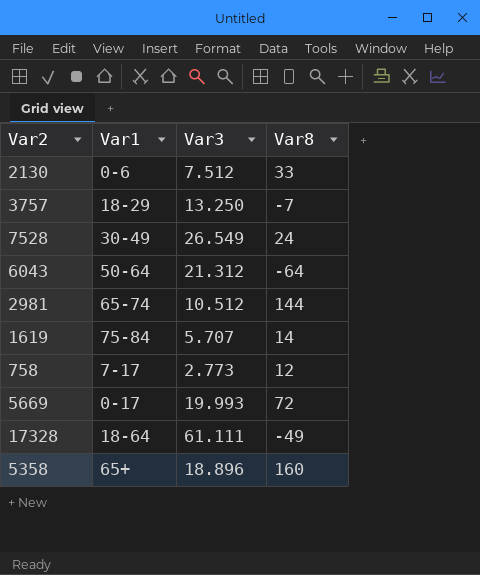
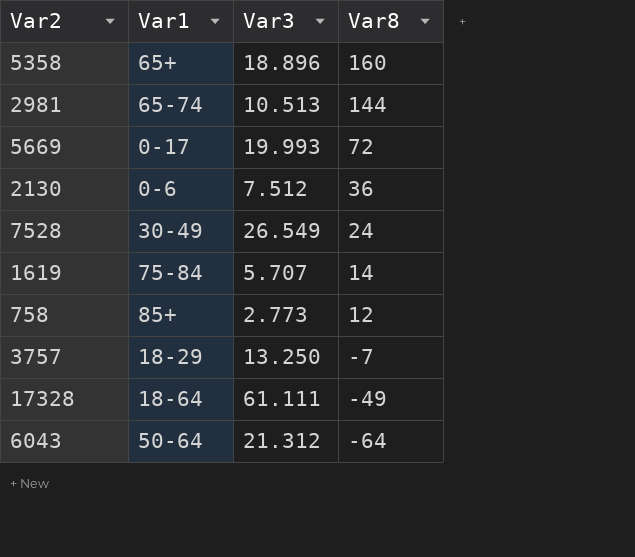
row order: none -> Var8 descending
2981 | Var3: 10.512 -> 10.513
2130 | Var8: 33 -> 36
758 | Var1: 7-17 -> 85+

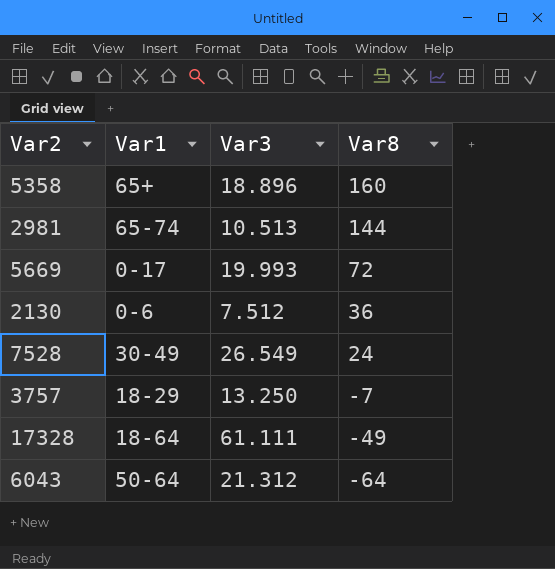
row 1619: 75-84 | 5.707 | 14 -> none
row 758: 85+ | 2.773 | 12 -> none

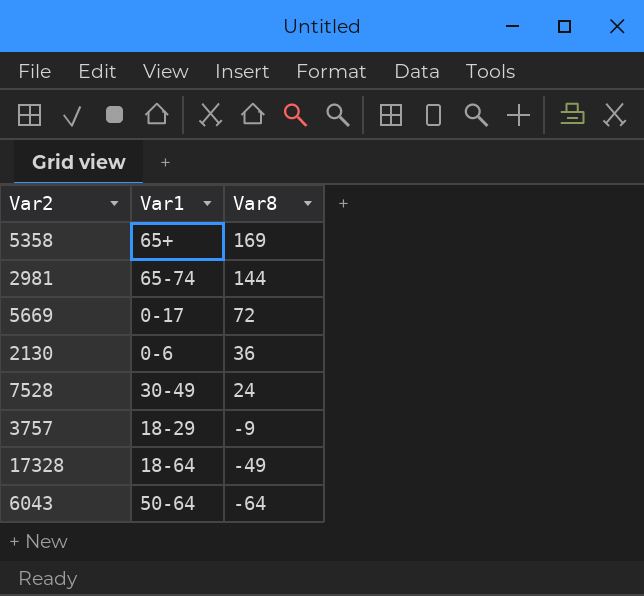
column Var3 | position: 3 -> none
5358 | Var8: 160 -> 169
3757 | Var8: -7 -> -9

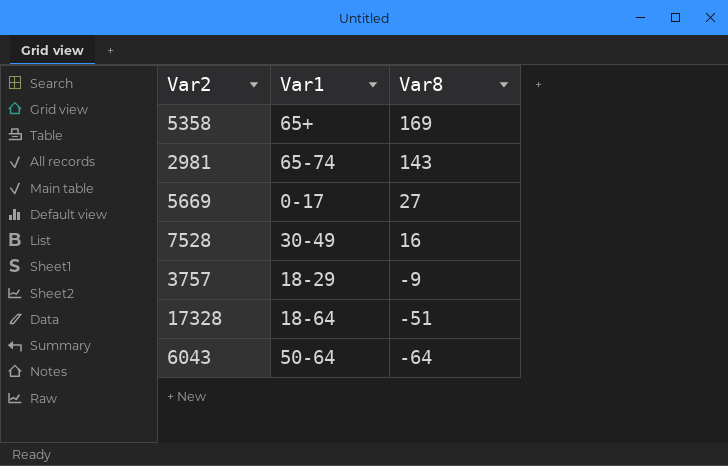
row 2130: 0-6 | 36 -> none
2981 | Var8: 144 -> 143
5669 | Var8: 72 -> 27
7528 | Var8: 24 -> 16
17328 | Var8: -49 -> -51

